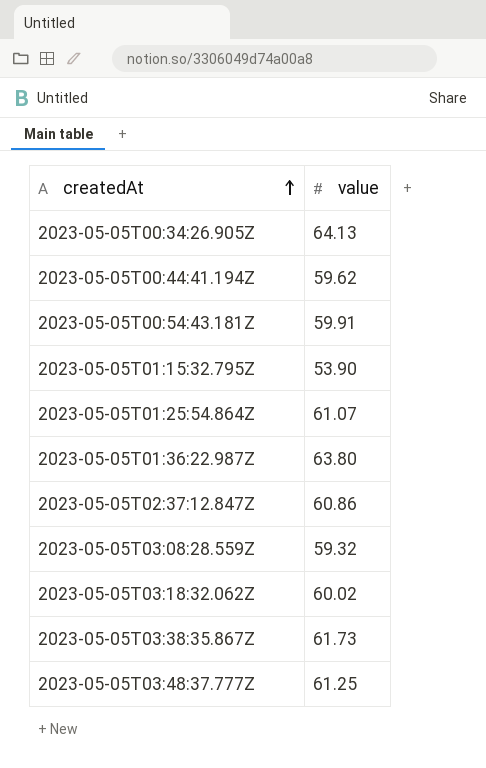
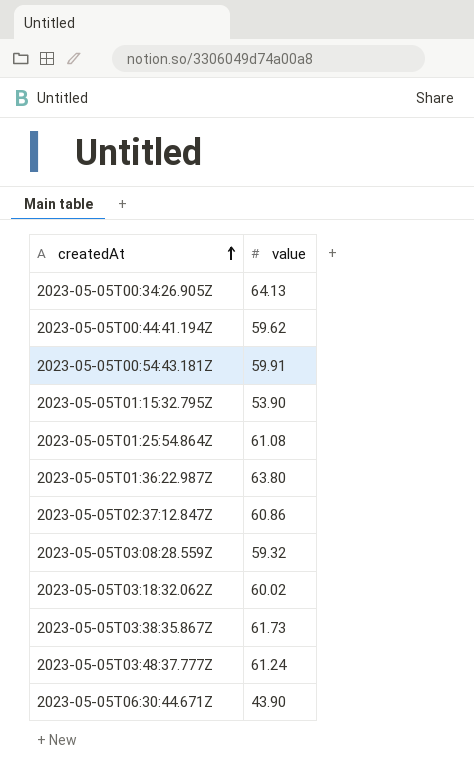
2023-05-05T01:25:54.864Z | value: 61.07 -> 61.08
2023-05-05T03:48:37.777Z | value: 61.25 -> 61.24
row 2023-05-05T06:30:44.671Z: none -> 43.90

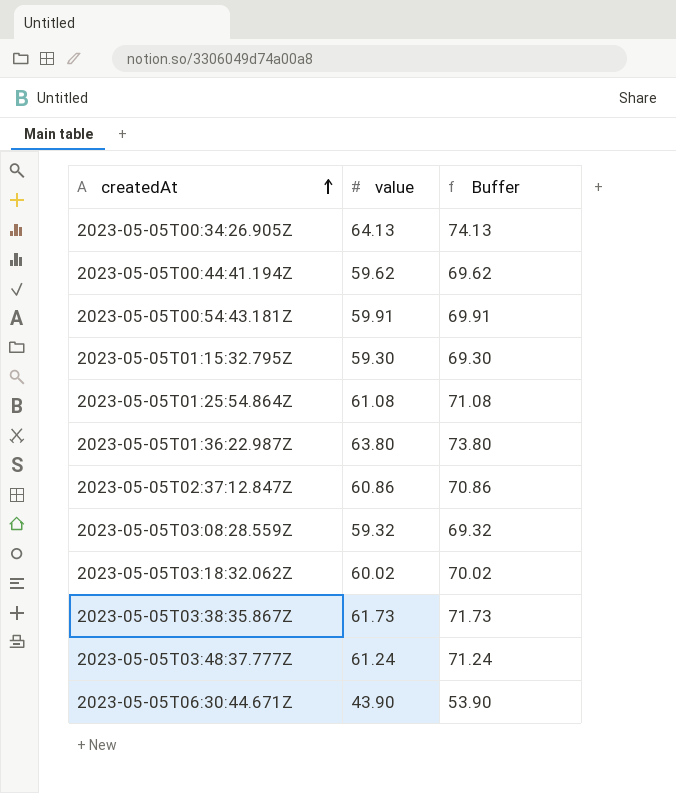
column Buffer | formula: none -> [value] + 10
2023-05-05T01:15:32.795Z | value: 53.90 -> 59.30

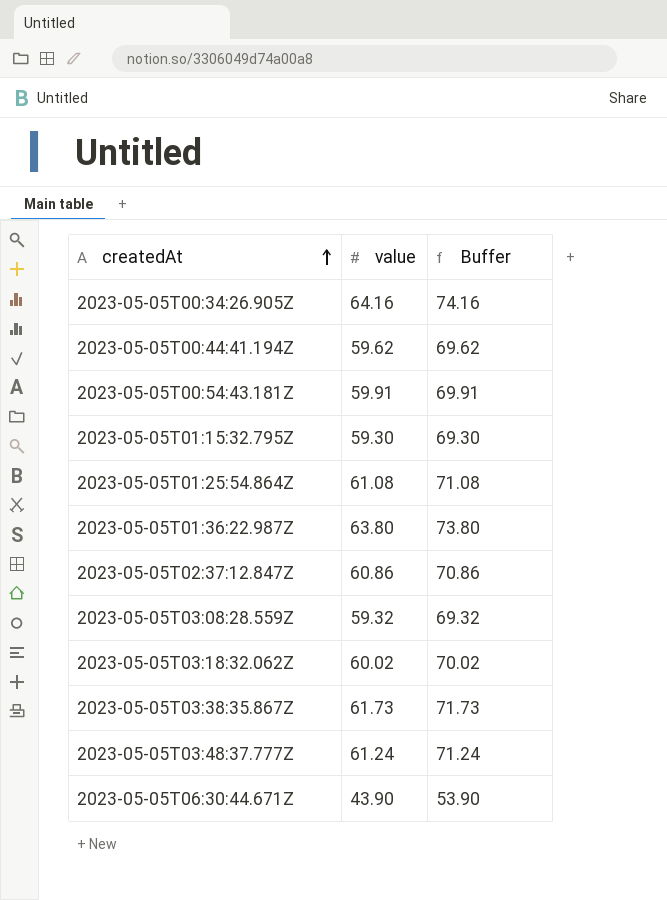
2023-05-05T00:34:26.905Z | value: 64.13 -> 64.16
2023-05-05T00:34:26.905Z | Buffer: 74.13 -> 74.16

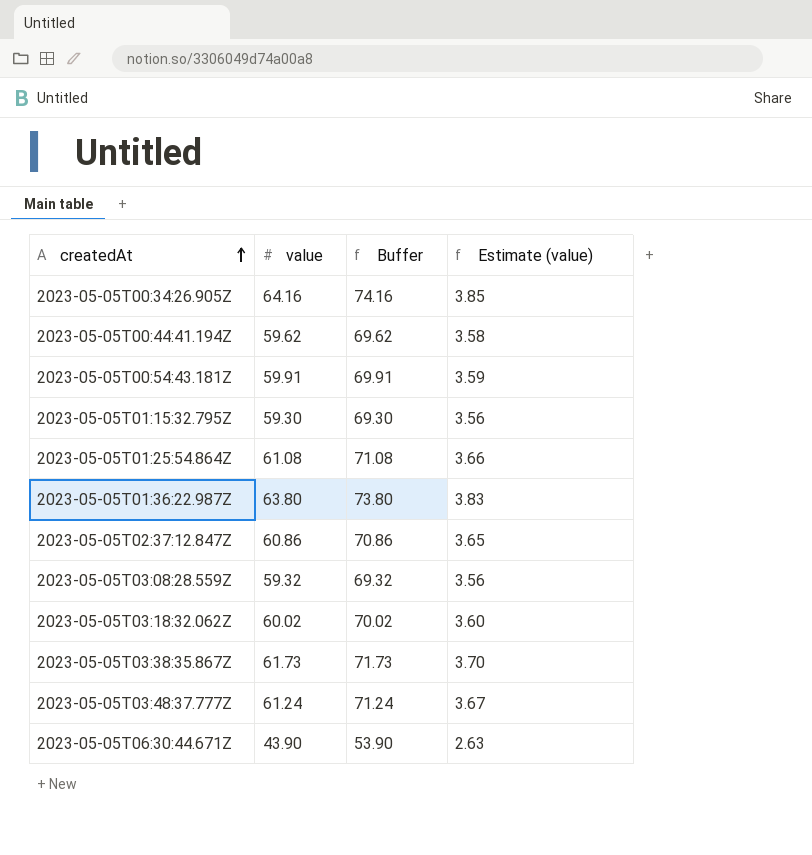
column Estimate (value) | formula: none -> [value] * 0.06

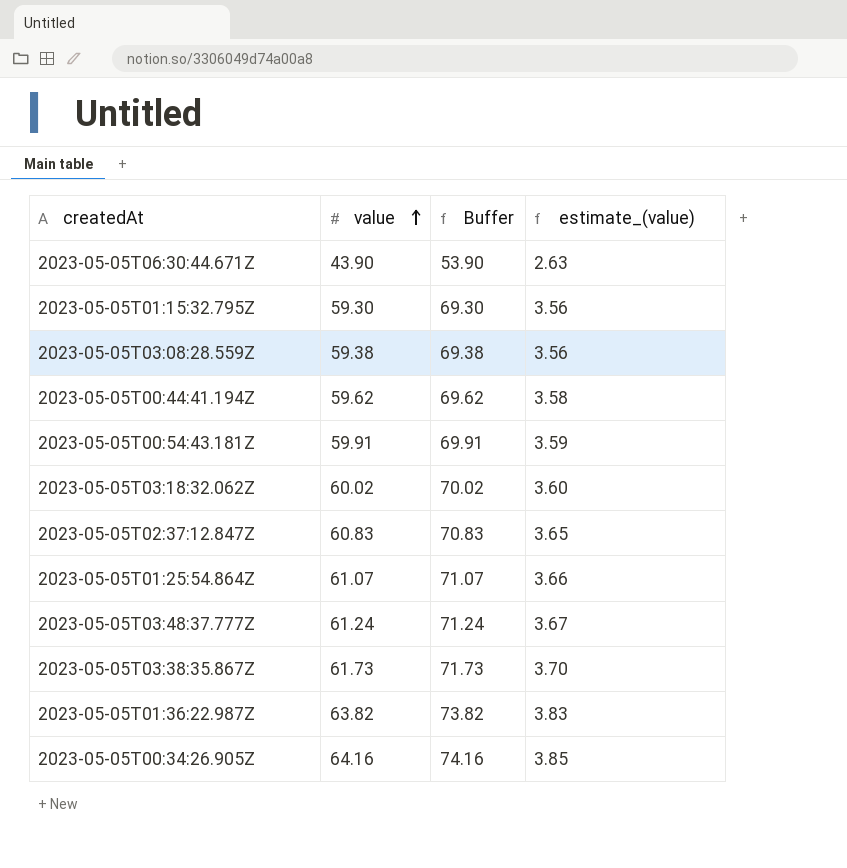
row order: createdAt ascending -> value ascending
column name: Estimate (value) -> estimate_(value)
2023-05-05T03:08:28.559Z | value: 59.32 -> 59.38
2023-05-05T03:08:28.559Z | Buffer: 69.32 -> 69.38
2023-05-05T02:37:12.847Z | value: 60.86 -> 60.83
2023-05-05T02:37:12.847Z | Buffer: 70.86 -> 70.83
2023-05-05T01:25:54.864Z | value: 61.08 -> 61.07
2023-05-05T01:25:54.864Z | Buffer: 71.08 -> 71.07
2023-05-05T01:36:22.987Z | value: 63.80 -> 63.82
2023-05-05T01:36:22.987Z | Buffer: 73.80 -> 73.82

